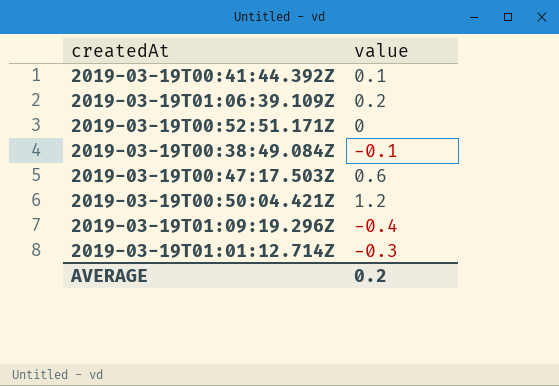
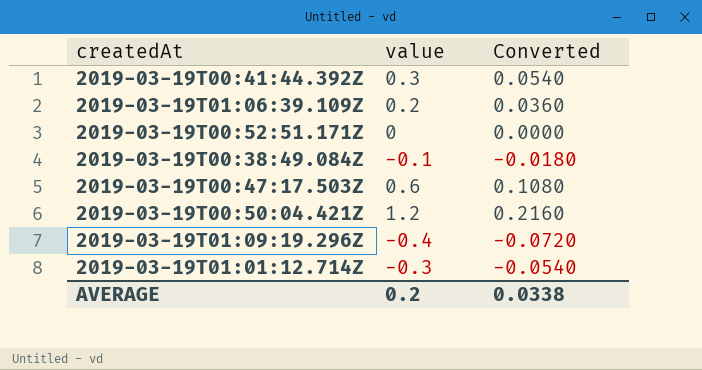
column Converted | formula: none -> [value] * 0.18
2019-03-19T00:41:44.392Z | value: 0.1 -> 0.3

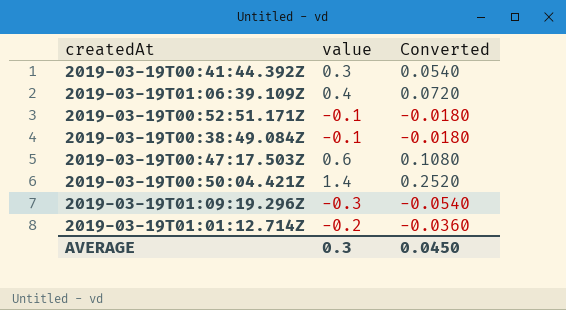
2019-03-19T01:06:39.109Z | value: 0.2 -> 0.4
2019-03-19T01:06:39.109Z | Converted: 0.0360 -> 0.0720
2019-03-19T00:52:51.171Z | value: 0 -> -0.1
2019-03-19T00:52:51.171Z | Converted: 0.0000 -> -0.0180
2019-03-19T00:50:04.421Z | value: 1.2 -> 1.4
2019-03-19T00:50:04.421Z | Converted: 0.2160 -> 0.2520
2019-03-19T01:09:19.296Z | value: -0.4 -> -0.3
2019-03-19T01:09:19.296Z | Converted: -0.0720 -> -0.0540
2019-03-19T01:01:12.714Z | value: -0.3 -> -0.2
2019-03-19T01:01:12.714Z | Converted: -0.0540 -> -0.0360
AVERAGE | value: 0.2 -> 0.3
AVERAGE | Converted: 0.0338 -> 0.0450

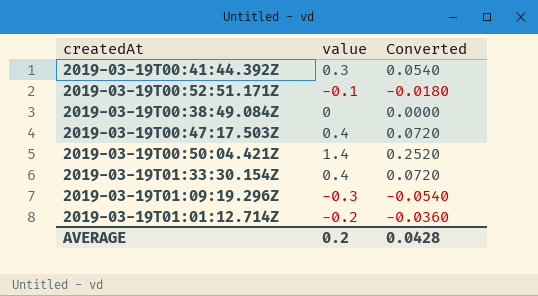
row 2019-03-19T01:06:39.109Z: 0.4 | 0.0720 -> none
2019-03-19T00:38:49.084Z | value: -0.1 -> 0
2019-03-19T00:38:49.084Z | Converted: -0.0180 -> 0.0000
2019-03-19T00:47:17.503Z | value: 0.6 -> 0.4
2019-03-19T00:47:17.503Z | Converted: 0.1080 -> 0.0720
row 2019-03-19T01:33:30.154Z: none -> 0.4 | 0.0720
AVERAGE | value: 0.3 -> 0.2
AVERAGE | Converted: 0.0450 -> 0.0428

